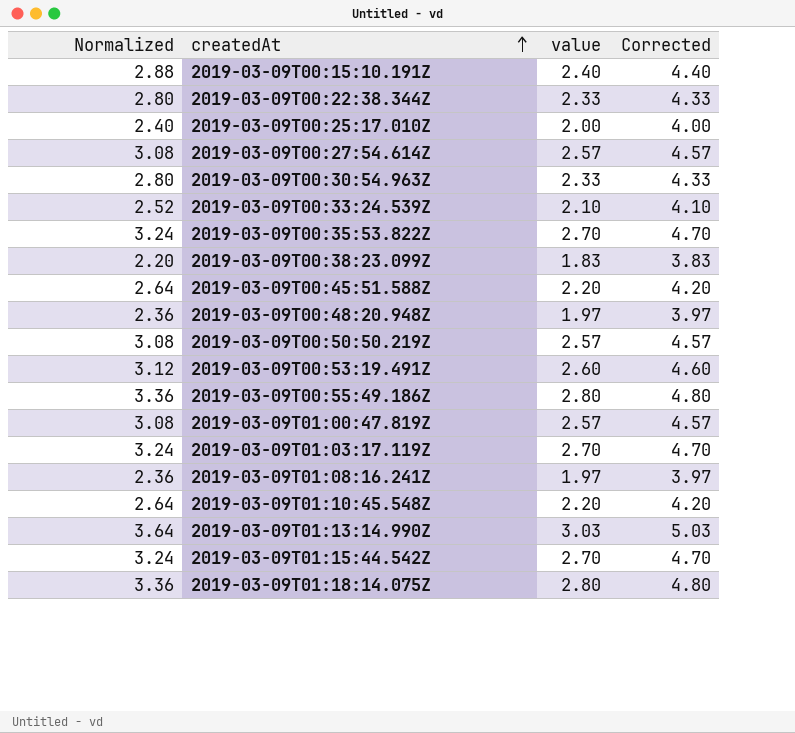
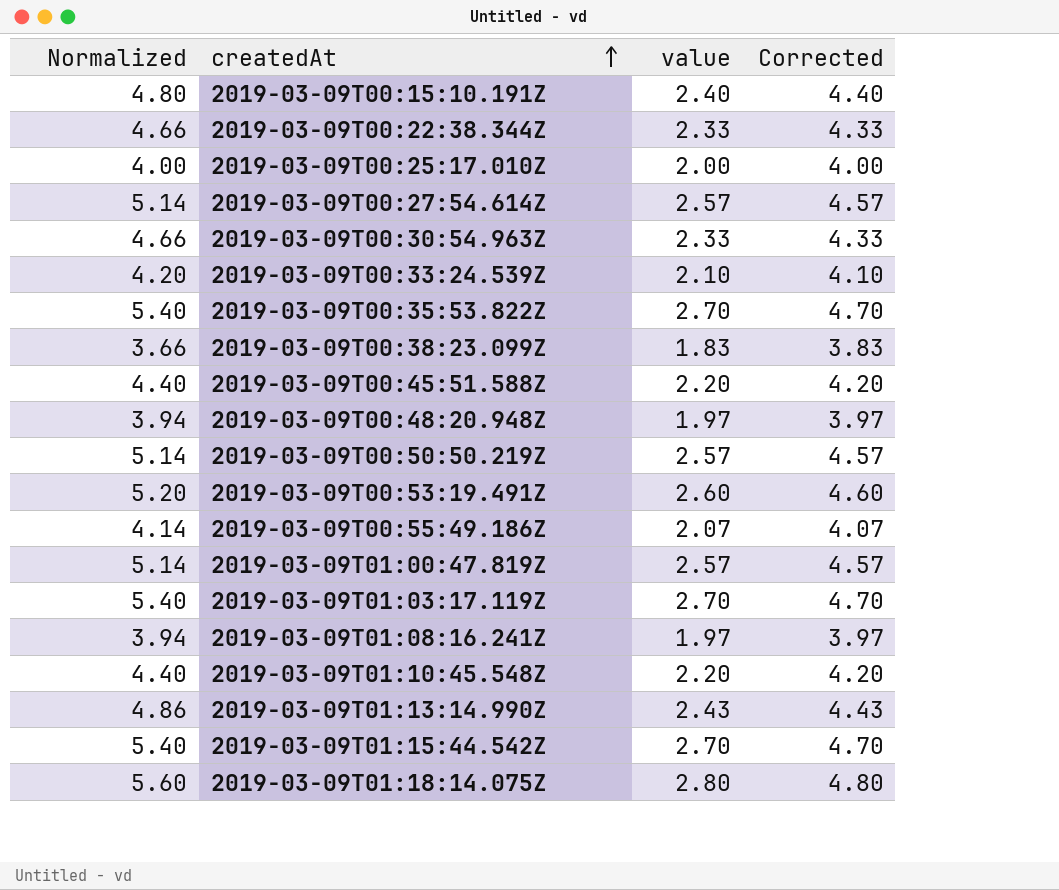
column Normalized | formula: [value] * 1.2 -> [value] * 2
2019-03-09T00:55:49.186Z | value: 2.80 -> 2.07
2019-03-09T00:55:49.186Z | Corrected: 4.80 -> 4.07
2019-03-09T01:13:14.990Z | value: 3.03 -> 2.43
2019-03-09T01:13:14.990Z | Corrected: 5.03 -> 4.43

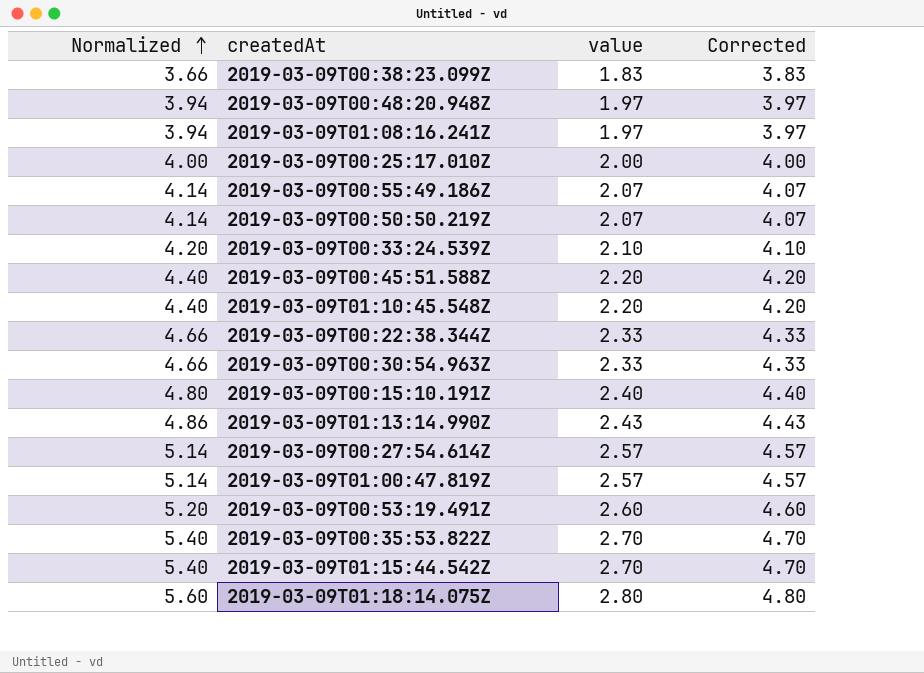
row order: createdAt ascending -> Normalized ascending
row 2019-03-09T01:03:17.119Z: 5.40 | 2.70 | 4.70 -> none
2019-03-09T00:50:50.219Z | Normalized: 5.14 -> 4.14
2019-03-09T00:50:50.219Z | value: 2.57 -> 2.07
2019-03-09T00:50:50.219Z | Corrected: 4.57 -> 4.07

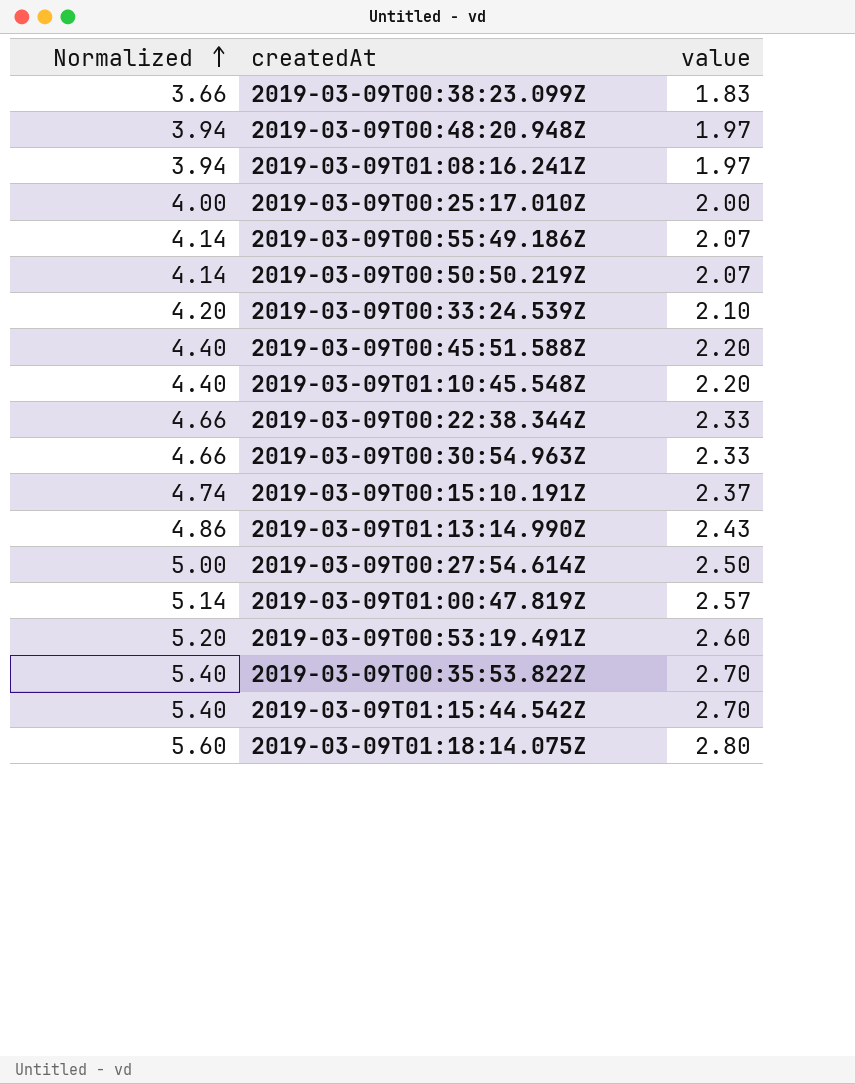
column Corrected | formula: [value] + 2 -> none
2019-03-09T00:15:10.191Z | Normalized: 4.80 -> 4.74
2019-03-09T00:15:10.191Z | value: 2.40 -> 2.37
2019-03-09T00:27:54.614Z | Normalized: 5.14 -> 5.00
2019-03-09T00:27:54.614Z | value: 2.57 -> 2.50

